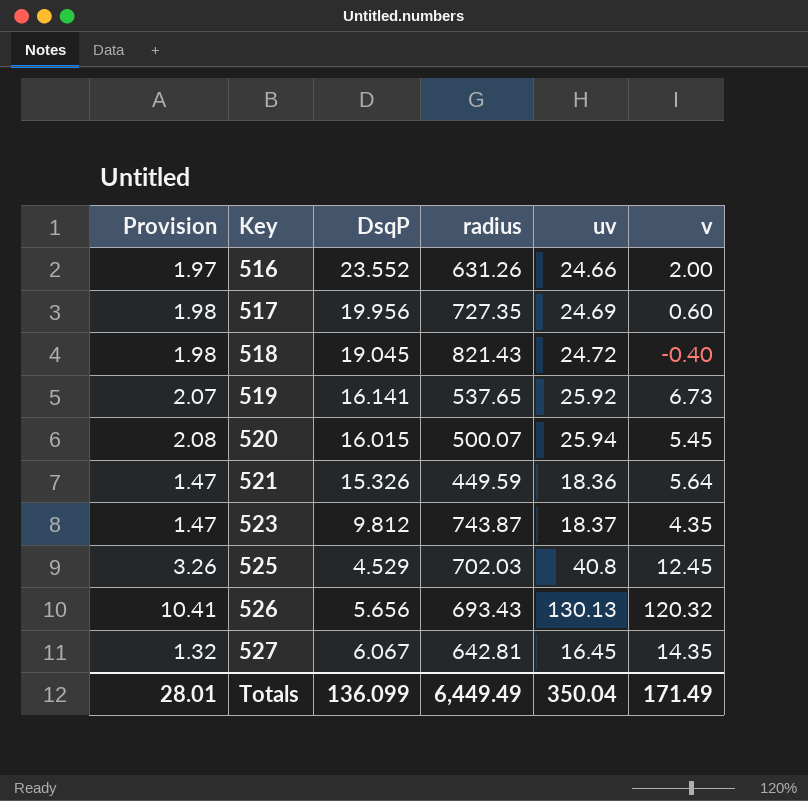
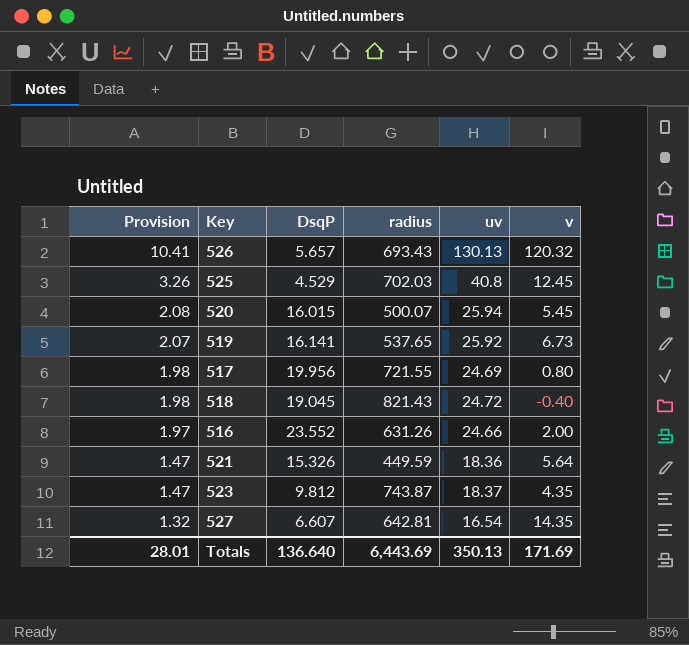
row order: Key ascending -> Provision descending
526 | DsqP: 5.656 -> 5.657
517 | radius: 727.35 -> 721.55
517 | v: 0.60 -> 0.80
527 | DsqP: 6.067 -> 6.607
527 | uv: 16.45 -> 16.54
Totals | DsqP: 136.099 -> 136.640
Totals | radius: 6,449.49 -> 6,443.69
Totals | uv: 350.04 -> 350.13
Totals | v: 171.49 -> 171.69

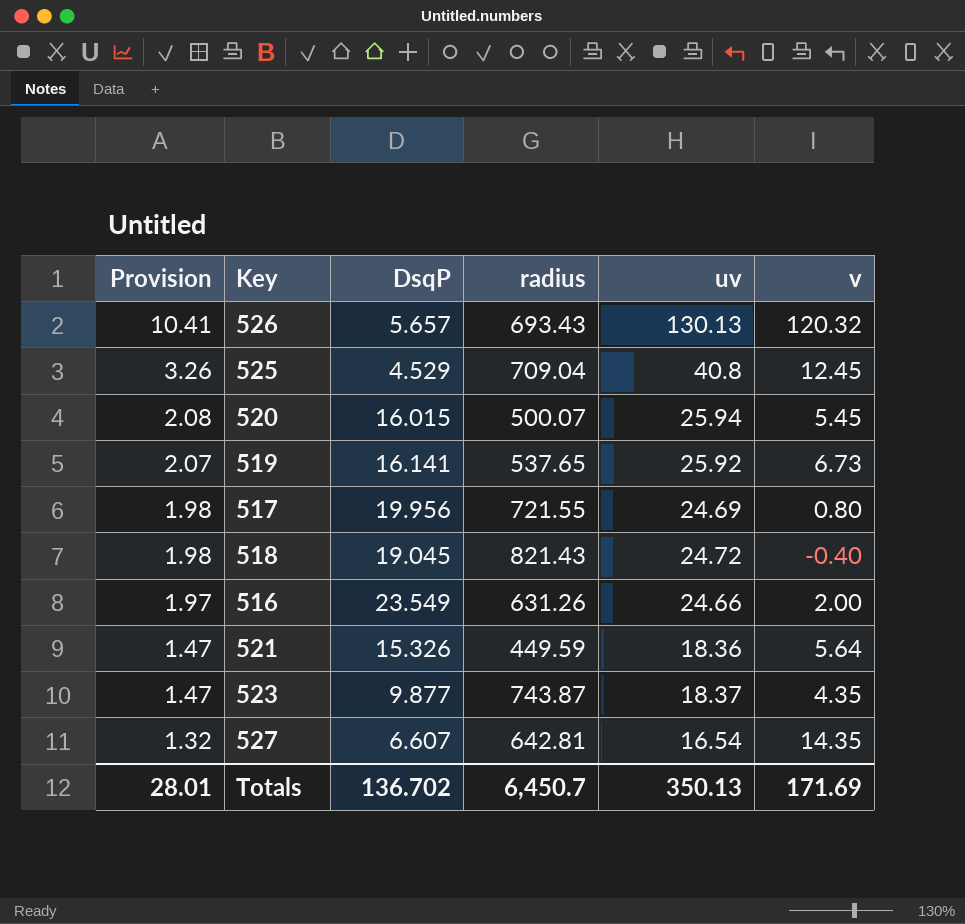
525 | radius: 702.03 -> 709.04
516 | DsqP: 23.552 -> 23.549
523 | DsqP: 9.812 -> 9.877
Totals | DsqP: 136.640 -> 136.702
Totals | radius: 6,443.69 -> 6,450.7

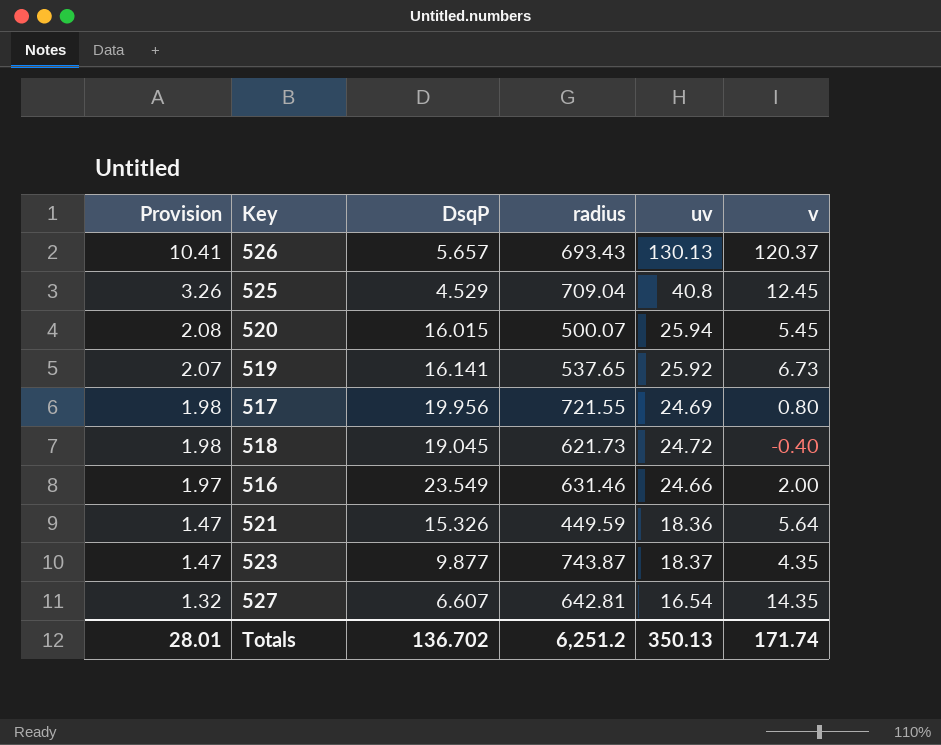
526 | v: 120.32 -> 120.37
518 | radius: 821.43 -> 621.73
516 | radius: 631.26 -> 631.46
Totals | radius: 6,450.7 -> 6,251.2
Totals | v: 171.69 -> 171.74

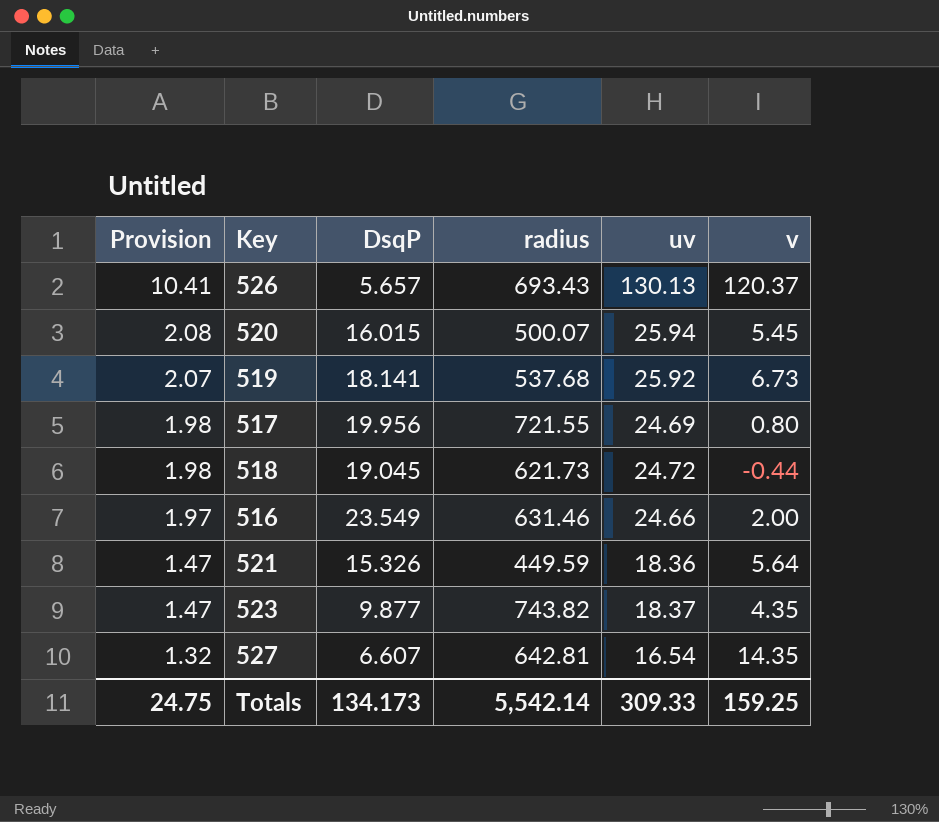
row 525: 3.26 | 4.529 | 709.04 | 40.8 | 12.45 -> none
519 | DsqP: 16.141 -> 18.141
519 | radius: 537.65 -> 537.68
518 | v: -0.40 -> -0.44
523 | radius: 743.87 -> 743.82
Totals | Provision: 28.01 -> 24.75
Totals | DsqP: 136.702 -> 134.173
Totals | radius: 6,251.2 -> 5,542.14
Totals | uv: 350.13 -> 309.33
Totals | v: 171.74 -> 159.25

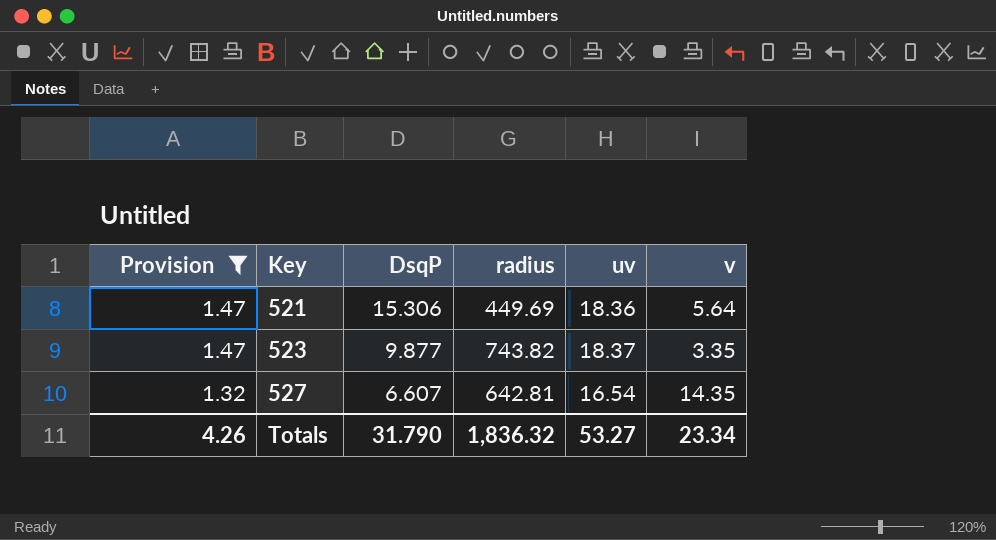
filter: none -> Provision <= 1.47
521 | DsqP: 15.326 -> 15.306
521 | radius: 449.59 -> 449.69
523 | v: 4.35 -> 3.35
Totals | Provision: 24.75 -> 4.26
Totals | DsqP: 134.173 -> 31.790
Totals | radius: 5,542.14 -> 1,836.32
Totals | uv: 309.33 -> 53.27
Totals | v: 159.25 -> 23.34

